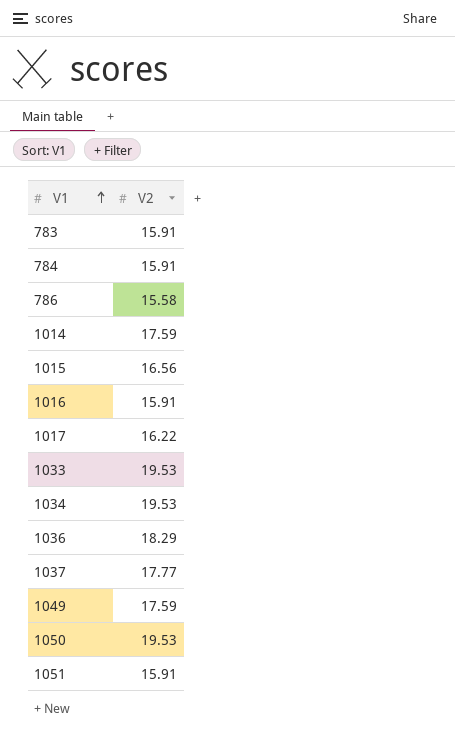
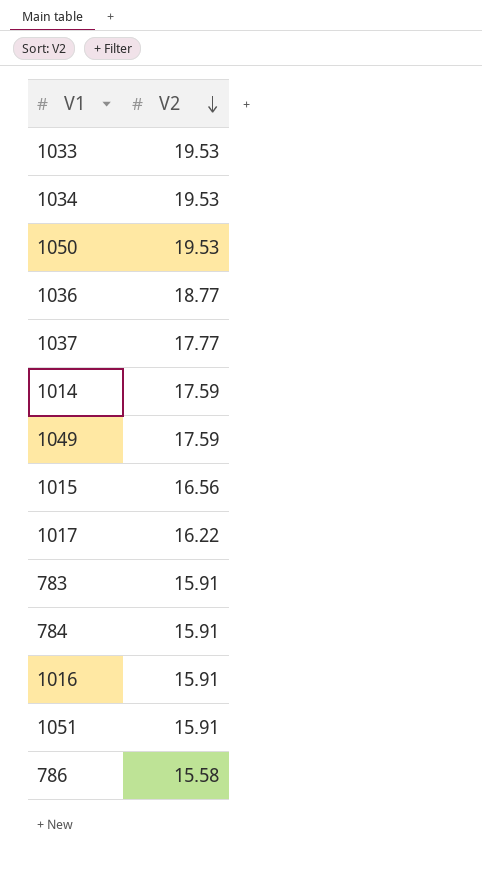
row order: V1 ascending -> V2 descending
1036 | V2: 18.29 -> 18.77

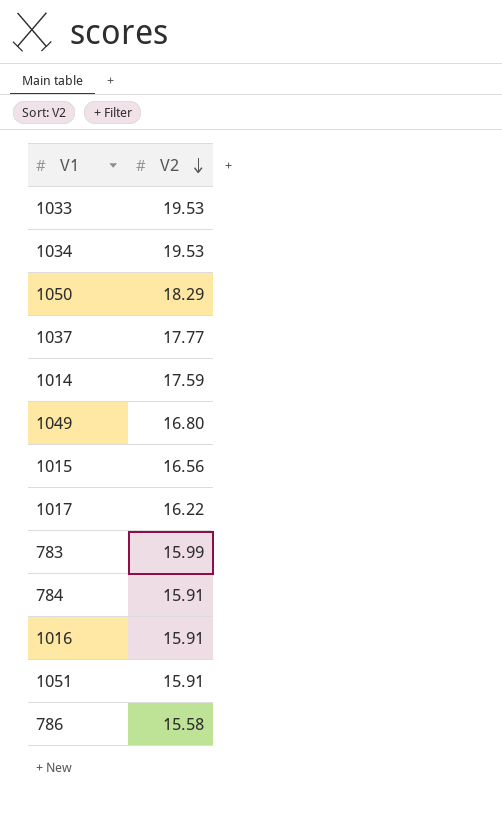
row 1036: 18.77 -> none
1050 | V2: 19.53 -> 18.29
1049 | V2: 17.59 -> 16.80
783 | V2: 15.91 -> 15.99

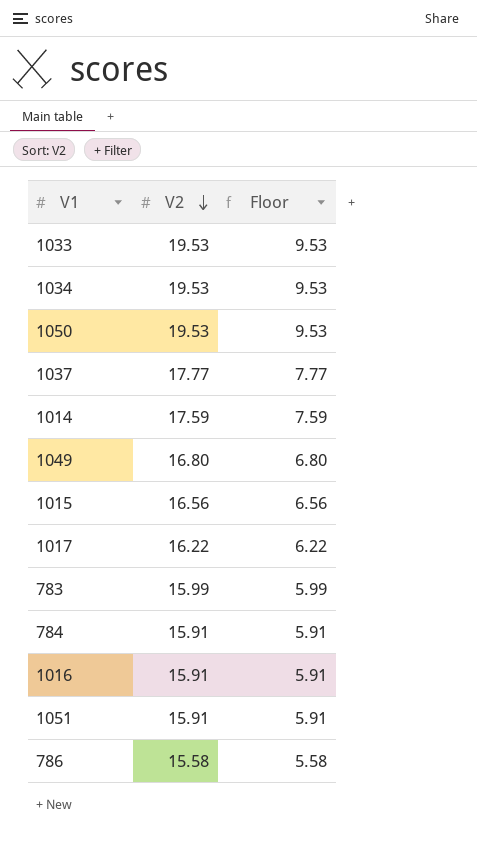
column Floor | formula: none -> [V2] - 10
1050 | V2: 18.29 -> 19.53

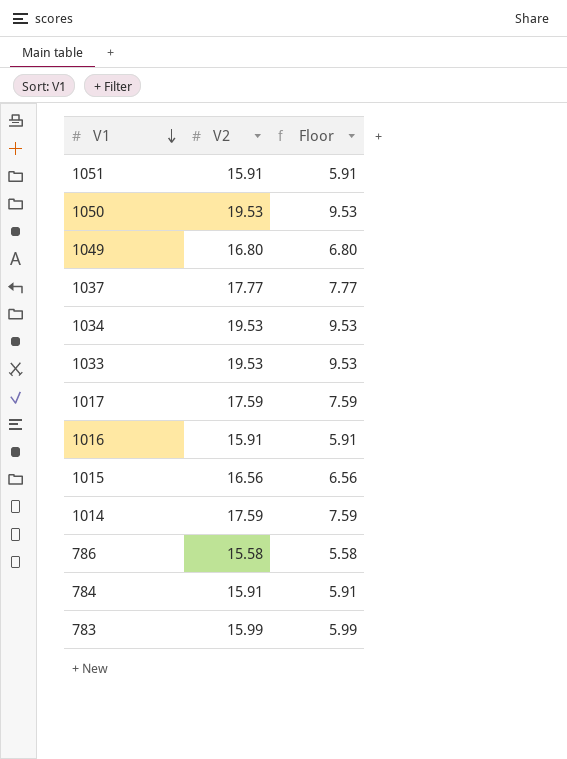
row order: V2 descending -> V1 descending
1017 | V2: 16.22 -> 17.59
1017 | Floor: 6.22 -> 7.59

